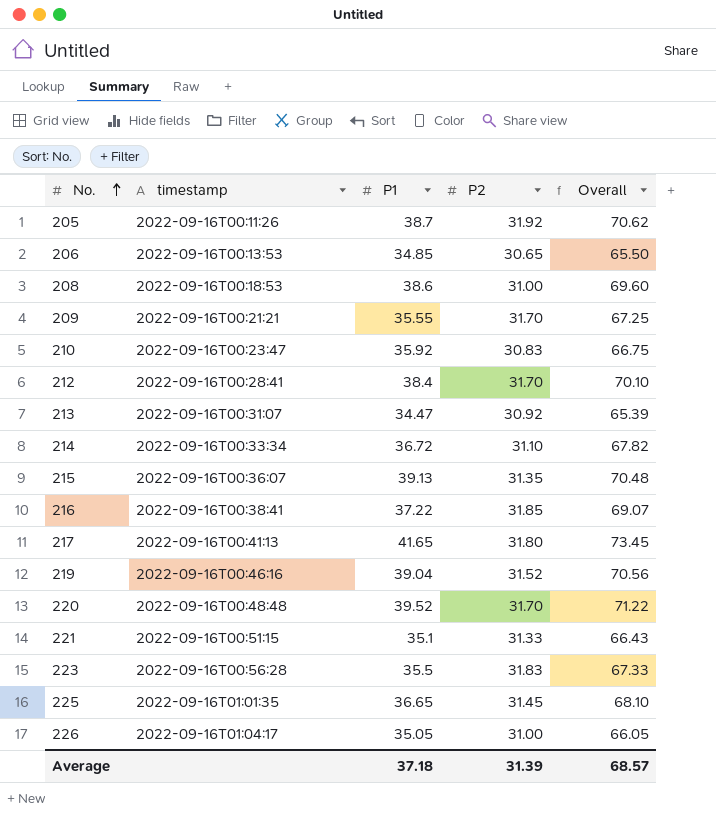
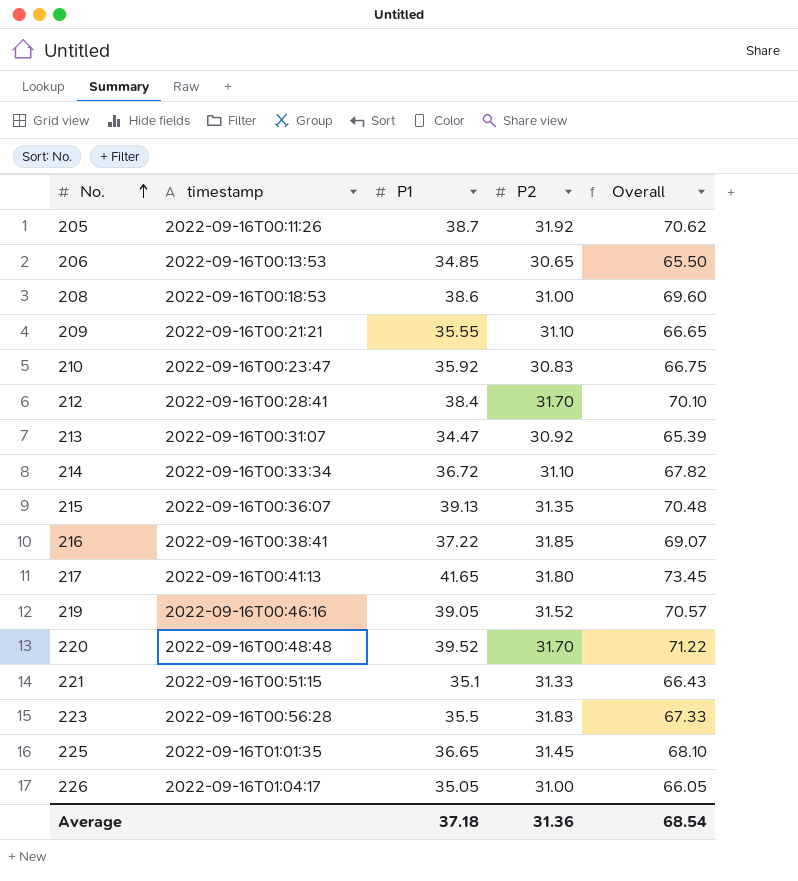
209 | P2: 31.70 -> 31.10
209 | Overall: 67.25 -> 66.65
219 | P1: 39.04 -> 39.05
219 | Overall: 70.56 -> 70.57
Average | P2: 31.39 -> 31.36
Average | Overall: 68.57 -> 68.54

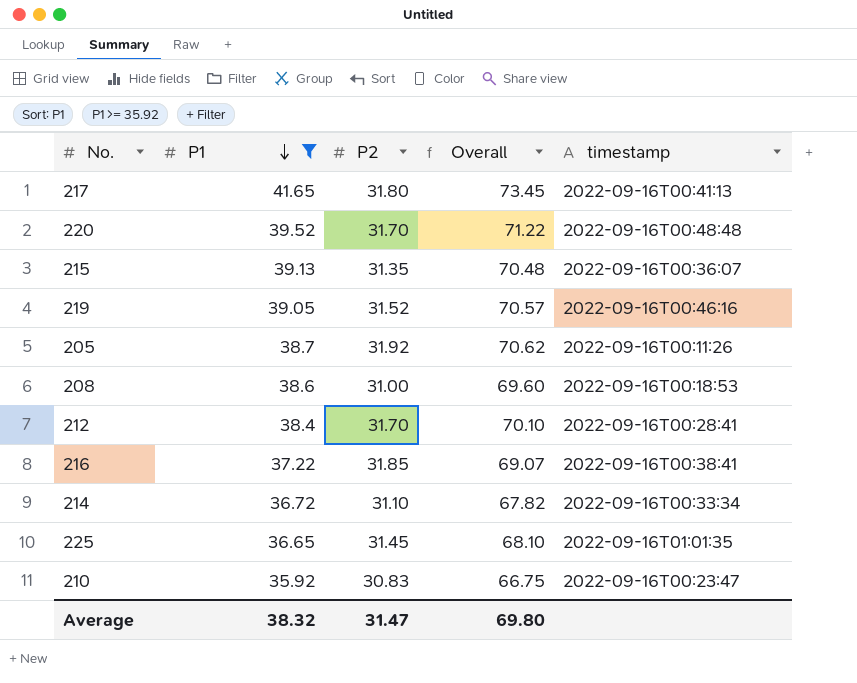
filter: none -> P1 >= 35.92
row order: No. ascending -> P1 descending
column timestamp | position: 2 -> 5
Average | P1: 37.18 -> 38.32
Average | P2: 31.36 -> 31.47
Average | Overall: 68.54 -> 69.80

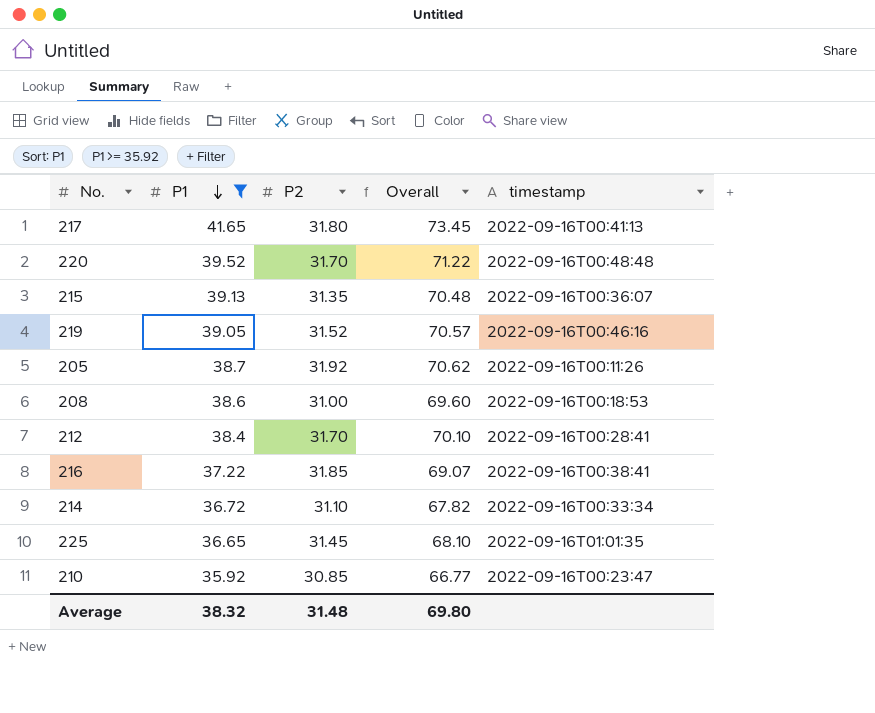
210 | P2: 30.83 -> 30.85
210 | Overall: 66.75 -> 66.77
Average | P2: 31.47 -> 31.48

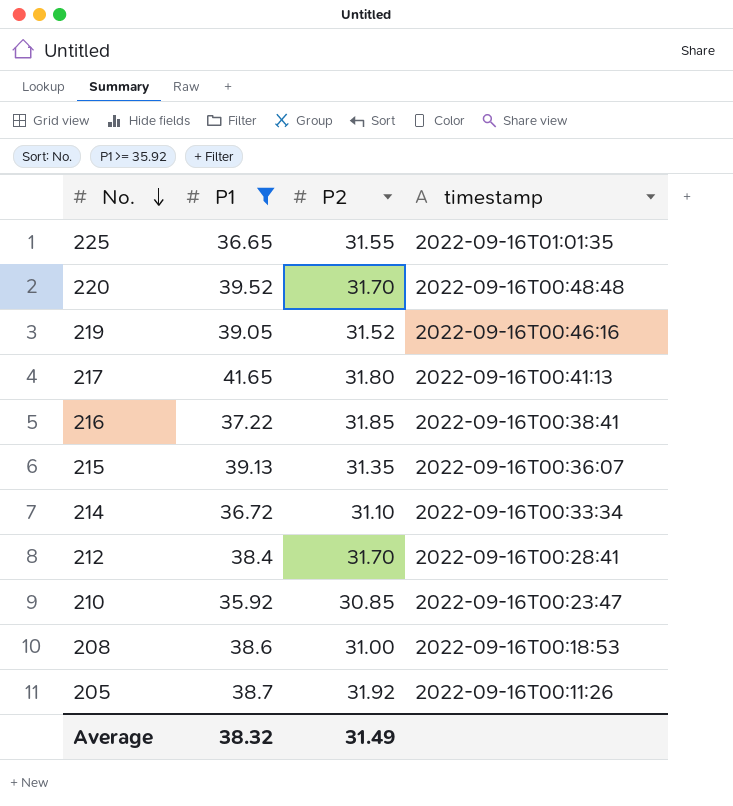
row order: P1 descending -> No. descending
column Overall | formula: [P1] + [P2] -> none
225 | P2: 31.45 -> 31.55
Average | P2: 31.48 -> 31.49

